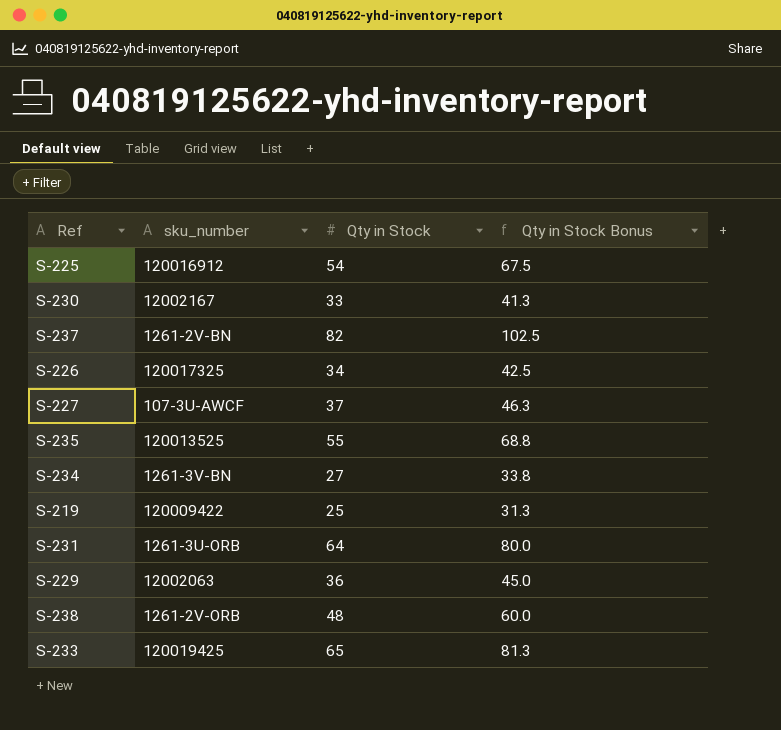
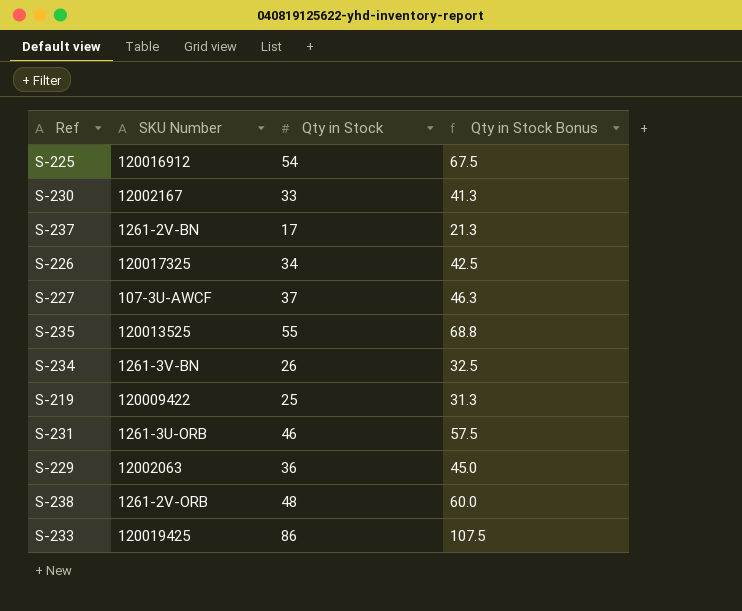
column name: sku_number -> SKU Number
S-237 | Qty in Stock: 82 -> 17
S-237 | Qty in Stock Bonus: 102.5 -> 21.3
S-234 | Qty in Stock: 27 -> 26
S-234 | Qty in Stock Bonus: 33.8 -> 32.5
S-231 | Qty in Stock: 64 -> 46
S-231 | Qty in Stock Bonus: 80.0 -> 57.5
S-233 | Qty in Stock: 65 -> 86
S-233 | Qty in Stock Bonus: 81.3 -> 107.5

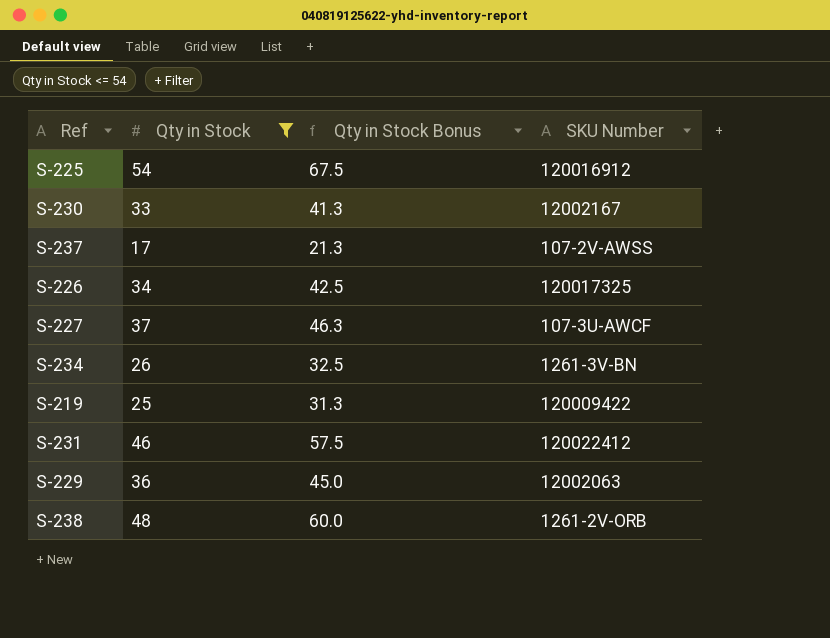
filter: none -> Qty in Stock <= 54
column SKU Number | position: 2 -> 4
S-237 | SKU Number: 1261-2V-BN -> 107-2V-AWSS
S-231 | SKU Number: 1261-3U-ORB -> 120022412

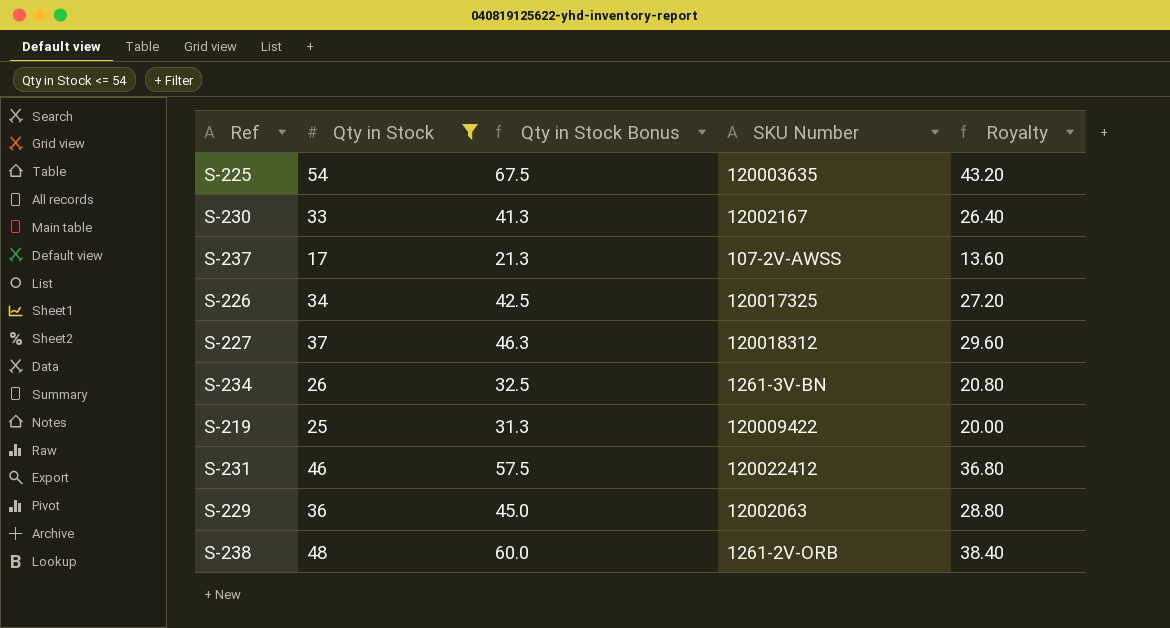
column Royalty | formula: none -> [Qty in Stock] * 0.8
S-225 | SKU Number: 120016912 -> 120003635
S-227 | SKU Number: 107-3U-AWCF -> 120018312

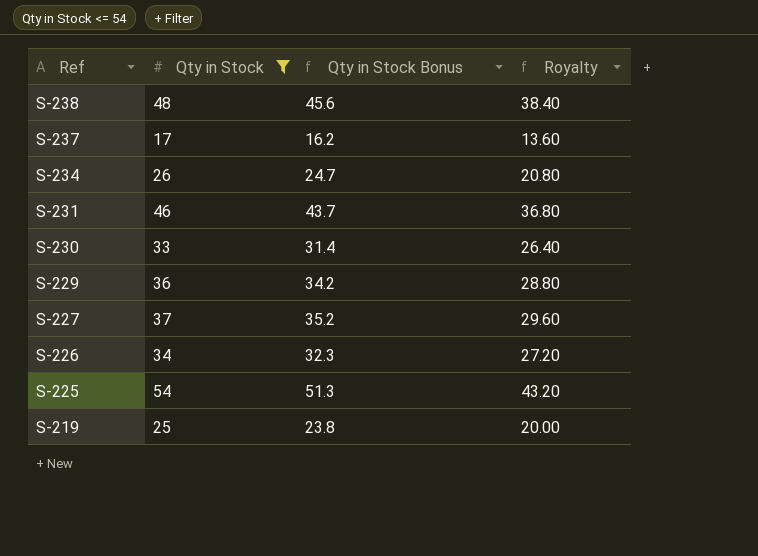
row order: none -> Ref descending
column SKU Number | position: 4 -> none
column Qty in Stock Bonus | formula: [Qty in Stock] * 1.25 -> [Qty in Stock] * 0.95

